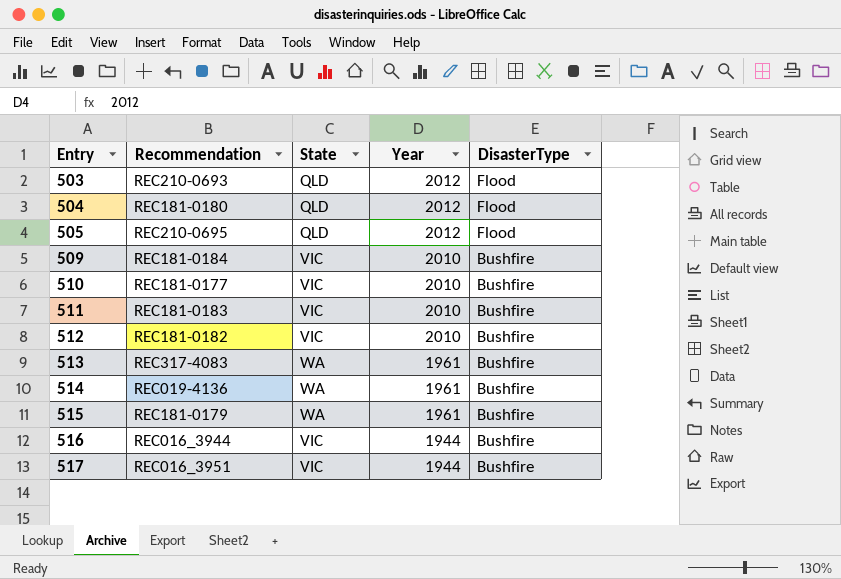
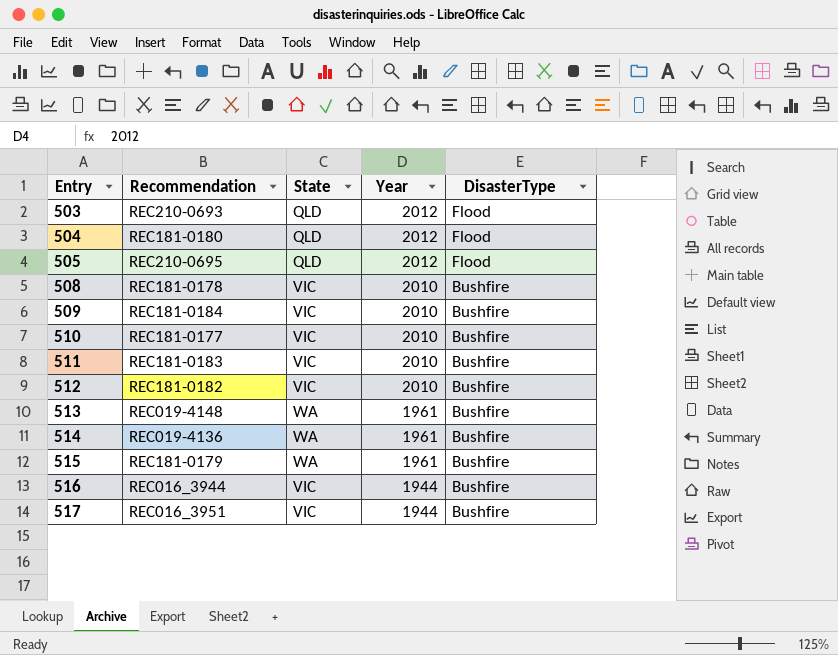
row 508: none -> REC181-0178 | VIC | 2010 | Bushfire
513 | Recommendation: REC317-4083 -> REC019-4148

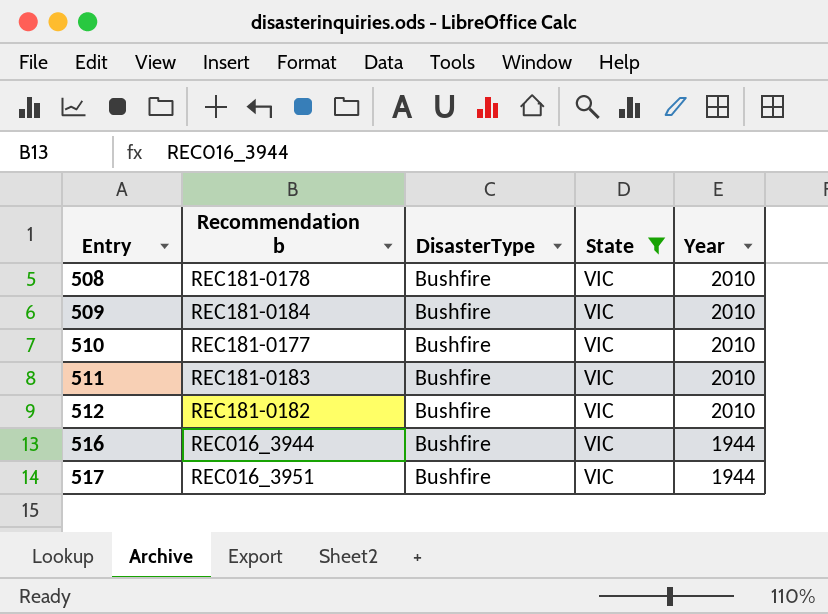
filter: none -> State = VIC
column name: Recommendation -> Recommendation b
column DisasterType | position: 5 -> 3

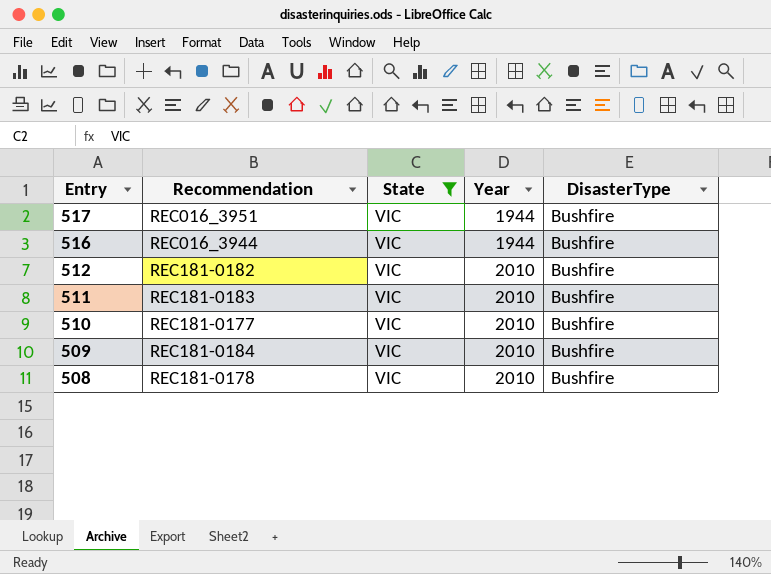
row order: Entry ascending -> Entry descending
column name: Recommendation b -> Recommendation
column DisasterType | position: 3 -> 5

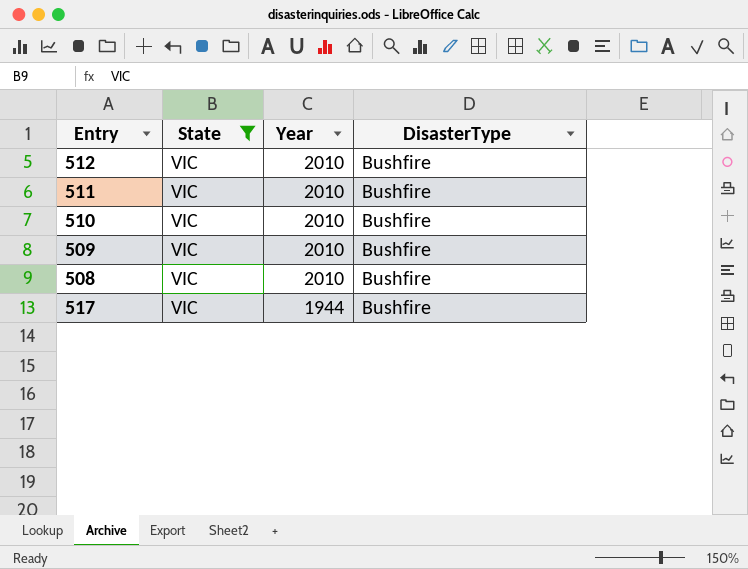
row order: Entry descending -> Year descending
column Recommendation | position: 2 -> none
row 516: REC016_3944 | VIC | 1944 | Bushfire -> none

